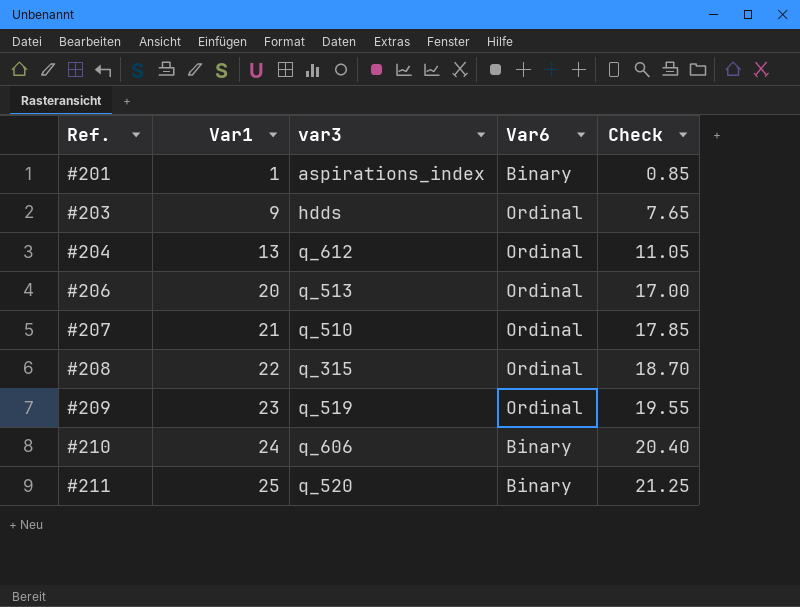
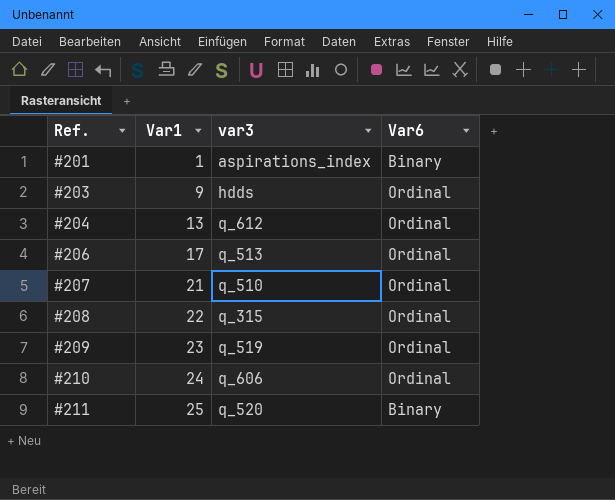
column Check | formula: [Var1] * 0.85 -> none
#206 | Var1: 20 -> 17
#210 | Var6: Binary -> Ordinal

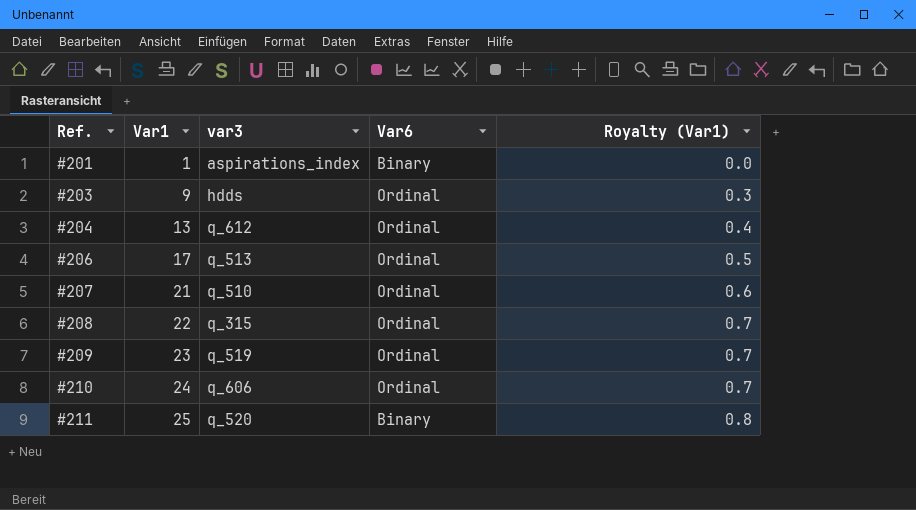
column Royalty (Var1) | formula: none -> [Var1] * 0.03

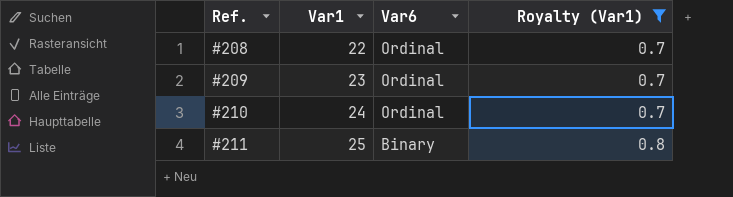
filter: none -> Royalty (Var1) >= 0.7
column var3 | position: 3 -> none

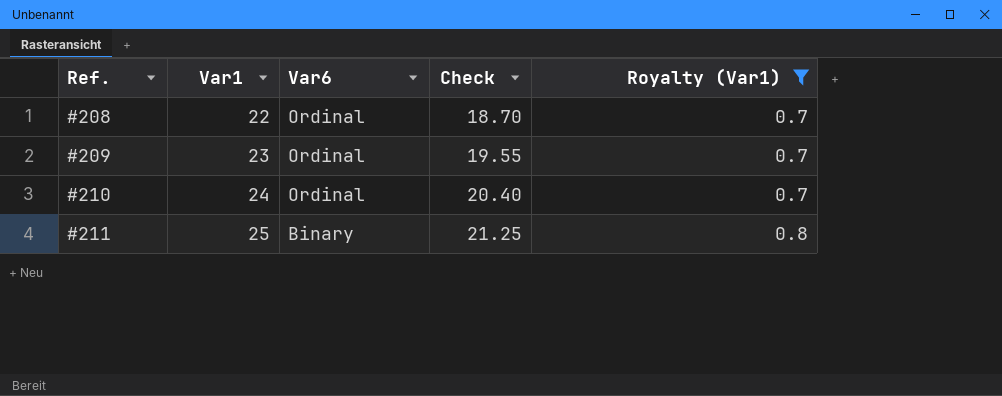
column Check | formula: none -> [Var1] * 0.85

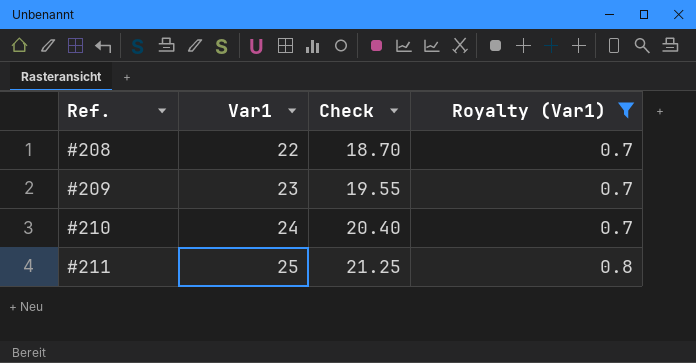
column Var6 | position: 3 -> none

